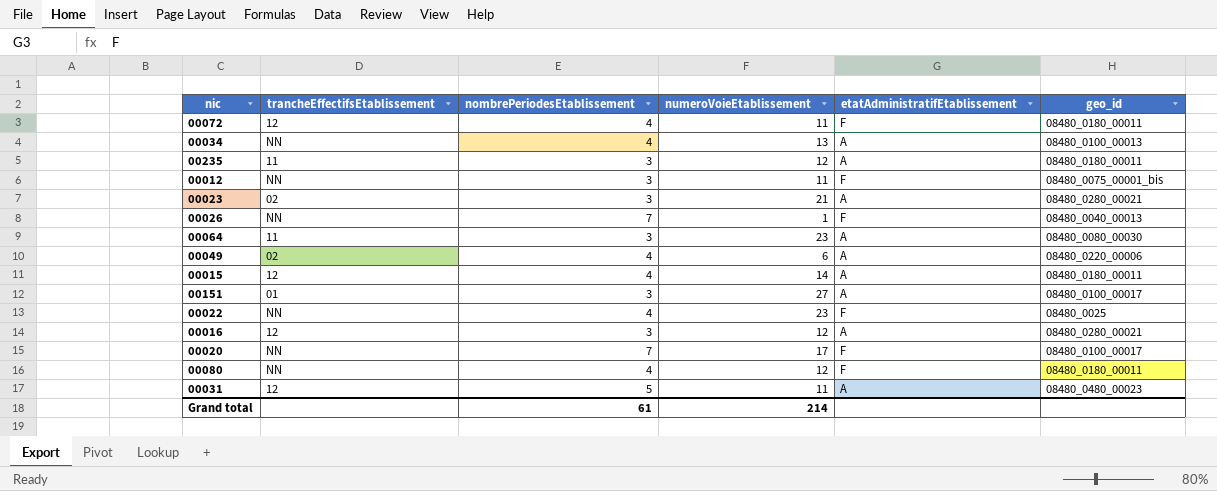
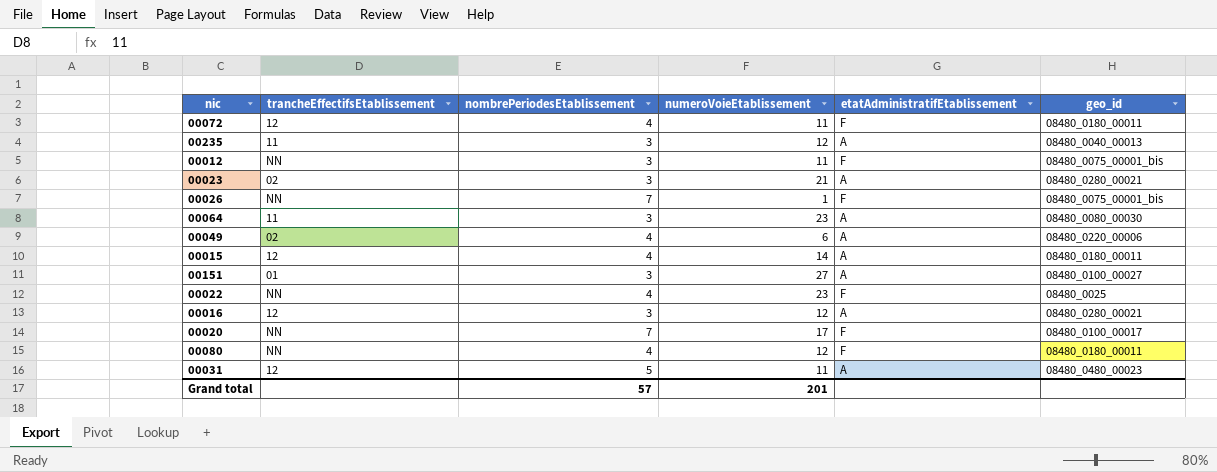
row 00034: NN | 4 | 13 | A | 08480_0100_00013 -> none
00235 | geo_id: 08480_0180_00011 -> 08480_0040_00013
00026 | geo_id: 08480_0040_00013 -> 08480_0075_00001_bis
00151 | geo_id: 08480_0100_00017 -> 08480_0100_00027
Grand total | nombrePeriodesEtablissement: 61 -> 57
Grand total | numeroVoieEtablissement: 214 -> 201

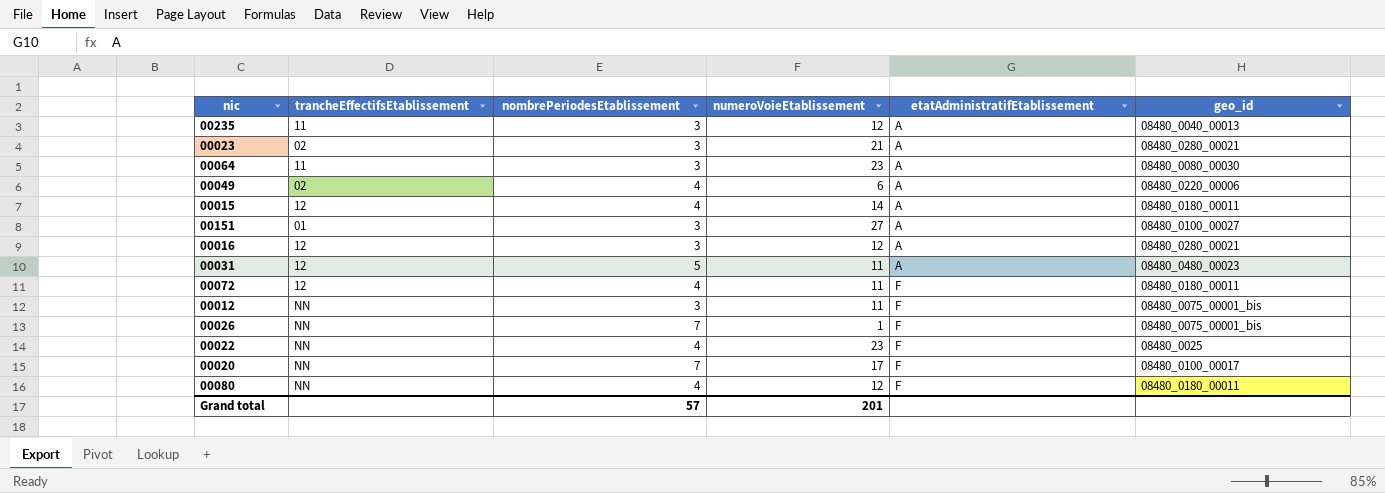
row order: none -> etatAdministratifEtablissement ascending

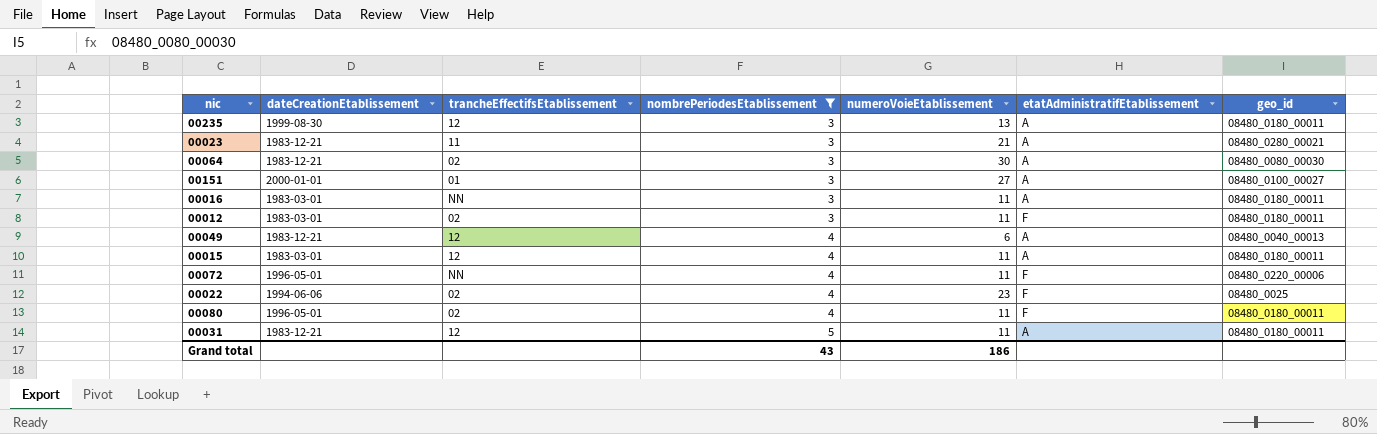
filter: none -> nombrePeriodesEtablissement != 7
row order: etatAdministratifEtablissement ascending -> nombrePeriodesEtablissement ascending
column dateCreationEtablissement | position: none -> 2
00235 | trancheEffectifsEtablissement: 11 -> 12
00235 | numeroVoieEtablissement: 12 -> 13
00235 | geo_id: 08480_0040_00013 -> 08480_0180_00011
00023 | trancheEffectifsEtablissement: 02 -> 11
00064 | trancheEffectifsEtablissement: 11 -> 02
00064 | numeroVoieEtablissement: 23 -> 30
00016 | trancheEffectifsEtablissement: 12 -> NN
00016 | numeroVoieEtablissement: 12 -> 11
00016 | geo_id: 08480_0280_00021 -> 08480_0180_00011
00012 | trancheEffectifsEtablissement: NN -> 02
00012 | geo_id: 08480_0075_00001_bis -> 08480_0180_00011
00049 | trancheEffectifsEtablissement: 02 -> 12
00049 | geo_id: 08480_0220_00006 -> 08480_0040_00013
00015 | numeroVoieEtablissement: 14 -> 11
00072 | trancheEffectifsEtablissement: 12 -> NN
00072 | geo_id: 08480_0180_00011 -> 08480_0220_00006
00022 | trancheEffectifsEtablissement: NN -> 02
00080 | trancheEffectifsEtablissement: NN -> 02
00080 | numeroVoieEtablissement: 12 -> 11
00031 | geo_id: 08480_0480_00023 -> 08480_0180_00011
Grand total | nombrePeriodesEtablissement: 57 -> 43
Grand total | numeroVoieEtablissement: 201 -> 186

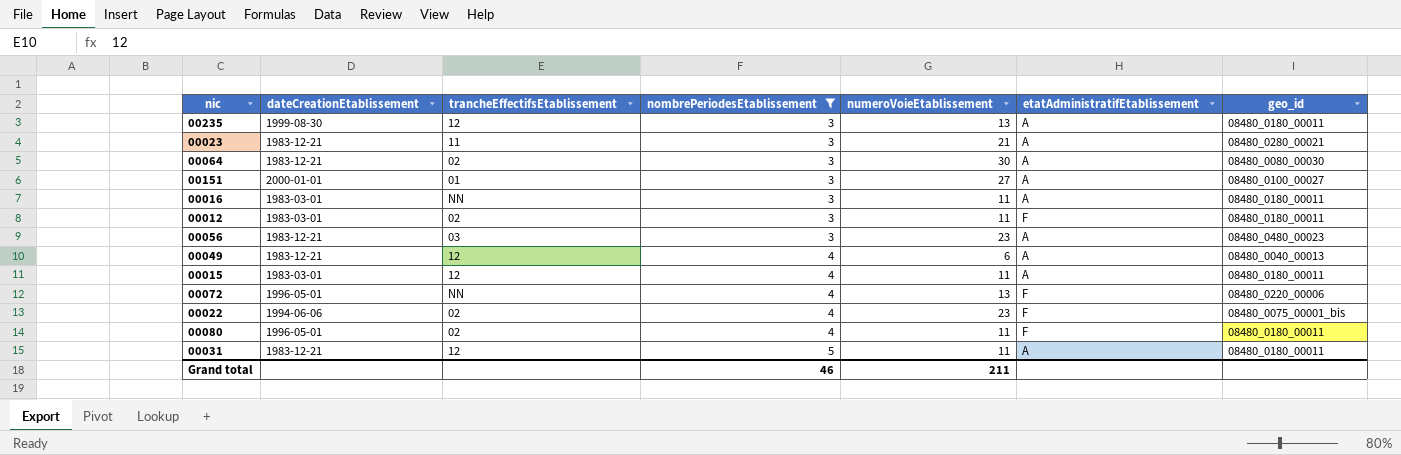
row 00056: none -> 1983-12-21 | 03 | 3 | 23 | A | 08480_0480_00023
00072 | numeroVoieEtablissement: 11 -> 13
00022 | geo_id: 08480_0025 -> 08480_0075_00001_bis
Grand total | nombrePeriodesEtablissement: 43 -> 46
Grand total | numeroVoieEtablissement: 186 -> 211

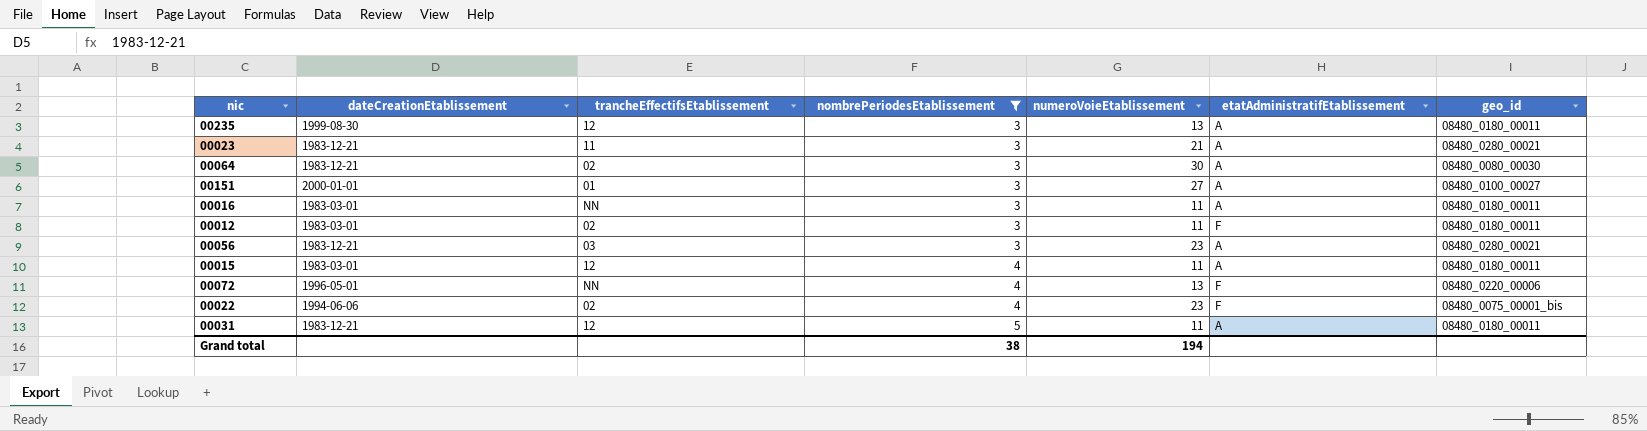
row 00049: 1983-12-21 | 12 | 4 | 6 | A | 08480_0040_00013 -> none
row 00080: 1996-05-01 | 02 | 4 | 11 | F | 08480_0180_00011 -> none
00056 | geo_id: 08480_0480_00023 -> 08480_0280_00021
Grand total | nombrePeriodesEtablissement: 46 -> 38
Grand total | numeroVoieEtablissement: 211 -> 194

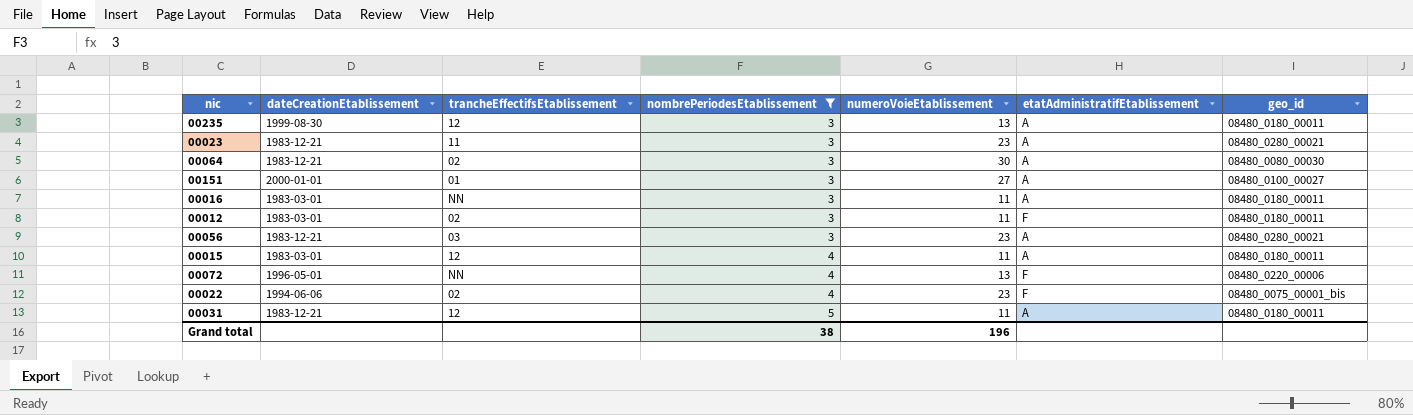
00023 | numeroVoieEtablissement: 21 -> 23
Grand total | numeroVoieEtablissement: 194 -> 196

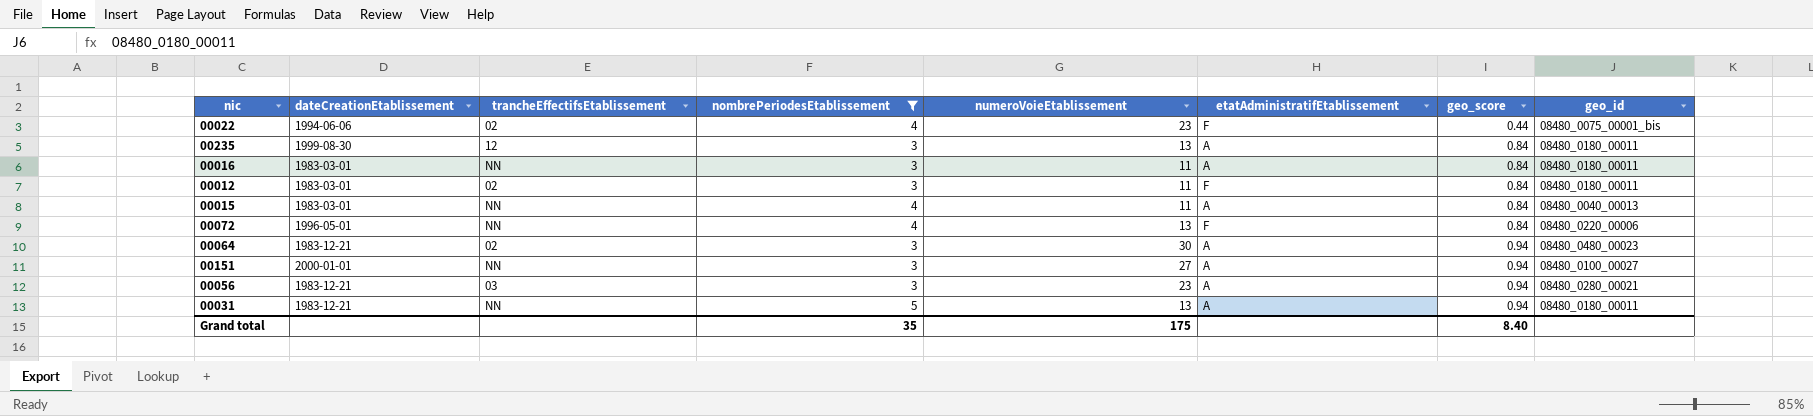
row order: nombrePeriodesEtablissement ascending -> geo_score ascending
column geo_score | position: none -> 7
row 00023: 1983-12-21 | 11 | 3 | 23 | A | 08480_0280_00021 -> none
00015 | trancheEffectifsEtablissement: 12 -> NN
00015 | geo_id: 08480_0180_00011 -> 08480_0040_00013
00064 | geo_id: 08480_0080_00030 -> 08480_0480_00023
00151 | trancheEffectifsEtablissement: 01 -> NN
00031 | trancheEffectifsEtablissement: 12 -> NN
00031 | numeroVoieEtablissement: 11 -> 13
Grand total | nombrePeriodesEtablissement: 38 -> 35
Grand total | numeroVoieEtablissement: 196 -> 175

